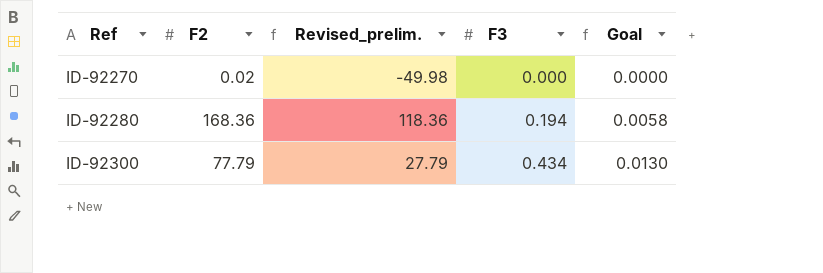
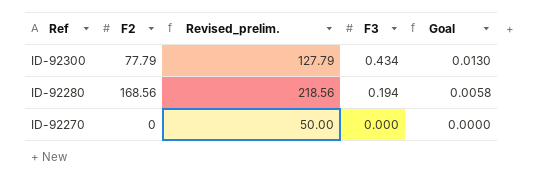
row order: Ref ascending -> Ref descending
column Revised_prelim. | formula: [F2] - 50 -> [F2] + 50
ID-92280 | F2: 168.36 -> 168.56
ID-92270 | F2: 0.02 -> 0

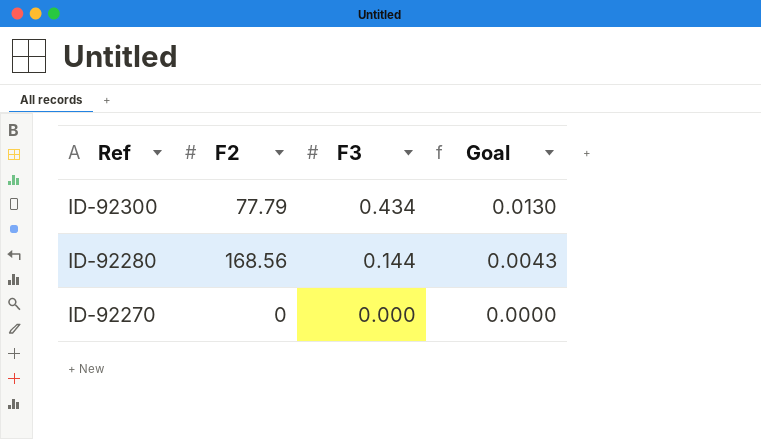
column Revised_prelim. | formula: [F2] + 50 -> none
ID-92280 | F3: 0.194 -> 0.144
ID-92280 | Goal: 0.0058 -> 0.0043

